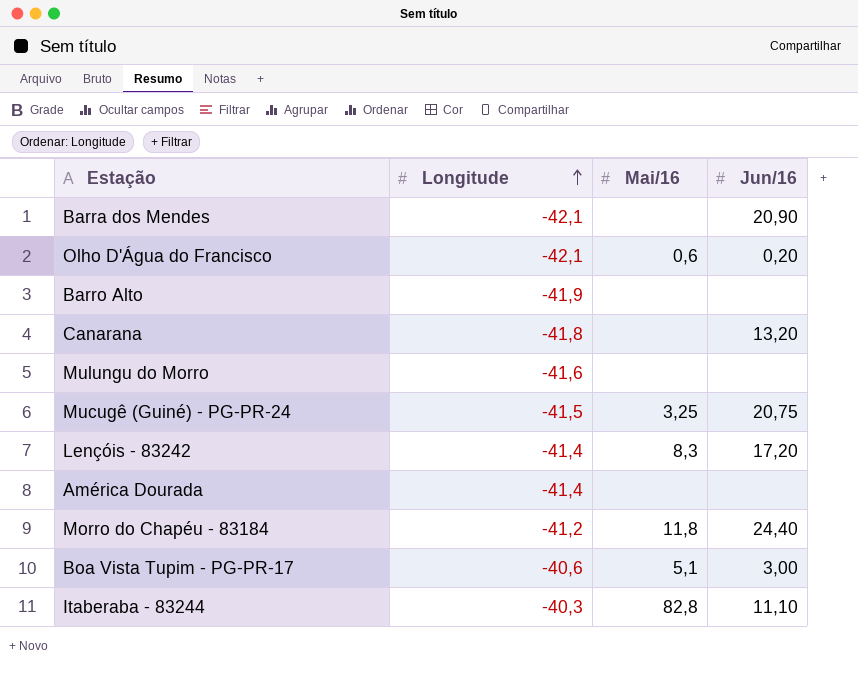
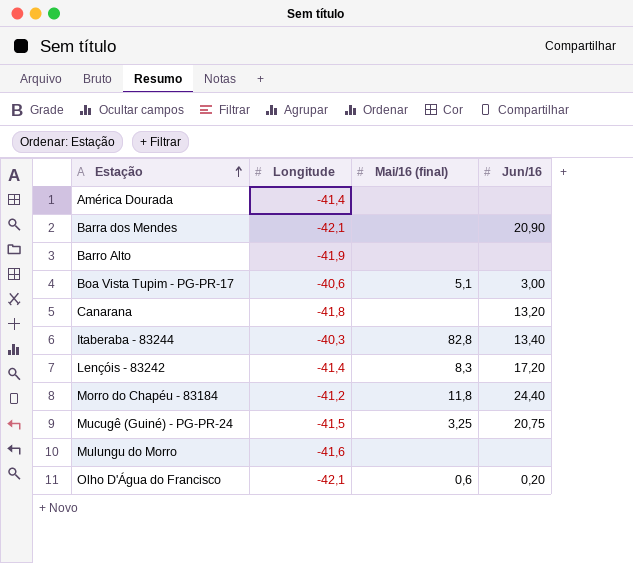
row order: Longitude ascending -> Estação ascending
column name: Mai/16 -> Mai/16 (final)
Itaberaba - 83244 | Jun/16: 11,10 -> 13,40

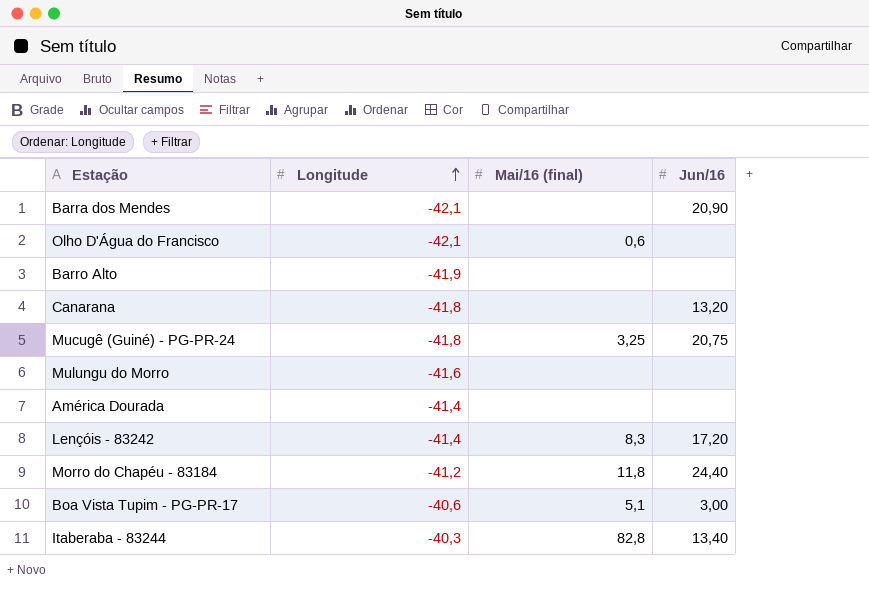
row order: Estação ascending -> Longitude ascending
Olho D'Água do Francisco | Jun/16: 0,20 -> none
Mucugê (Guiné) - PG-PR-24 | Longitude: -41,5 -> -41,8

